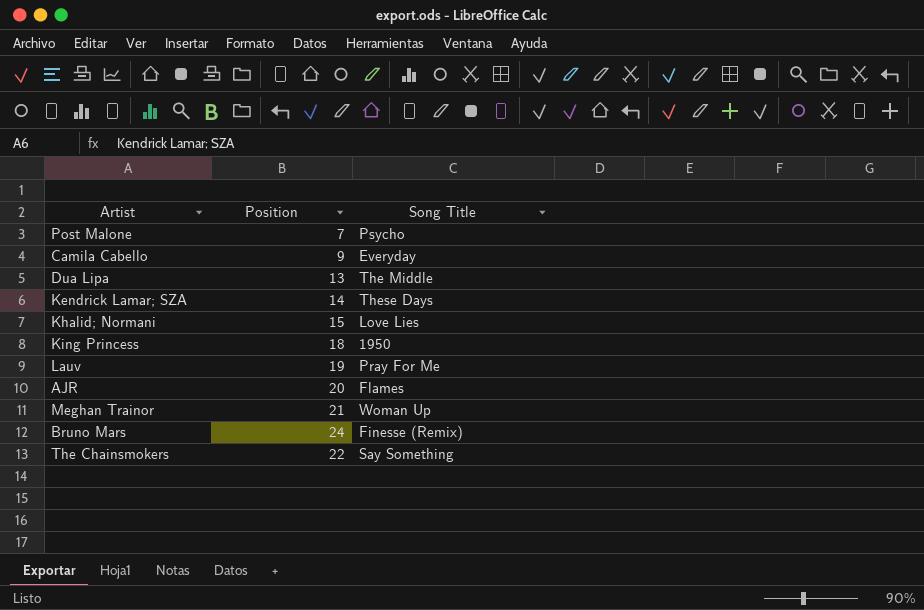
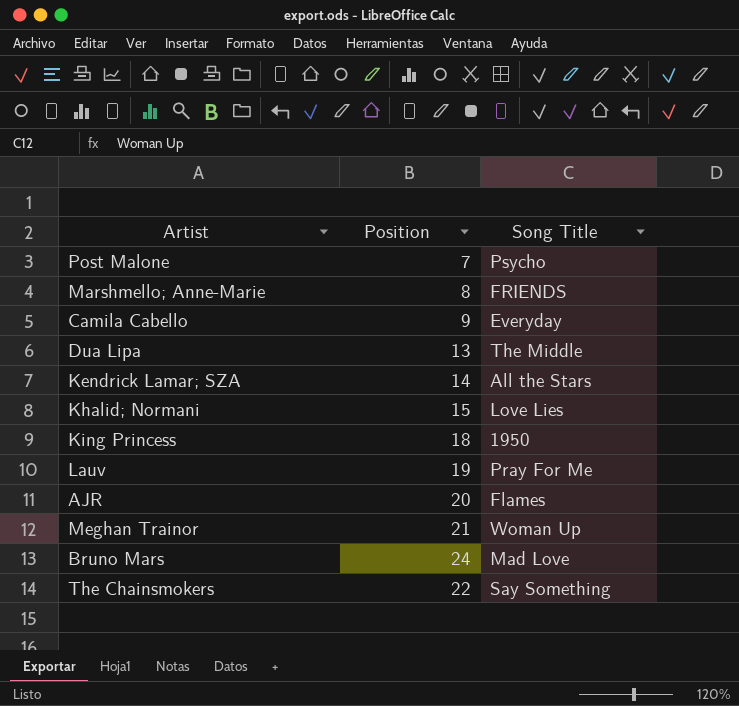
row Marshmello; Anne-Marie: none -> 8 | FRIENDS
Kendrick Lamar; SZA | Song Title: These Days -> All the Stars
Bruno Mars | Song Title: Finesse (Remix) -> Mad Love

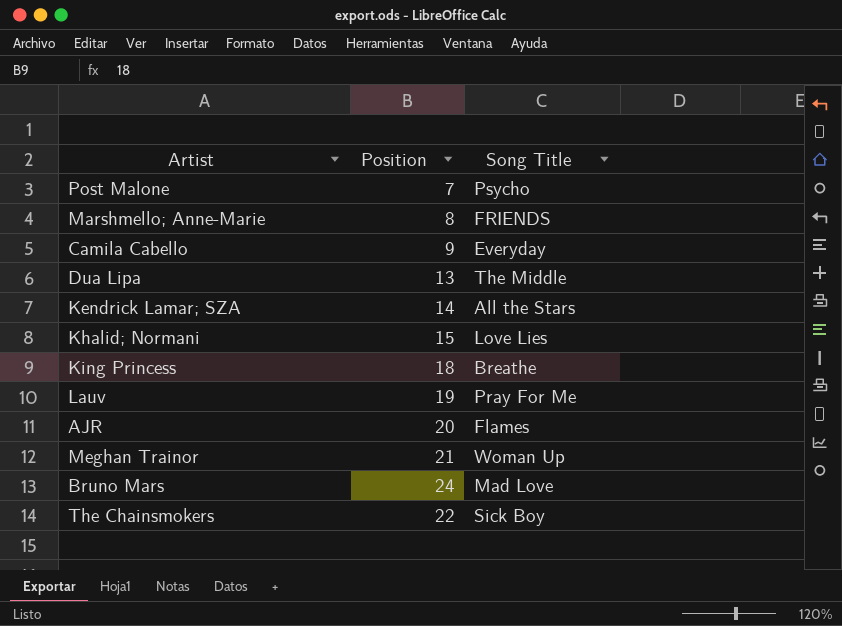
King Princess | Song Title: 1950 -> Breathe
The Chainsmokers | Song Title: Say Something -> Sick Boy

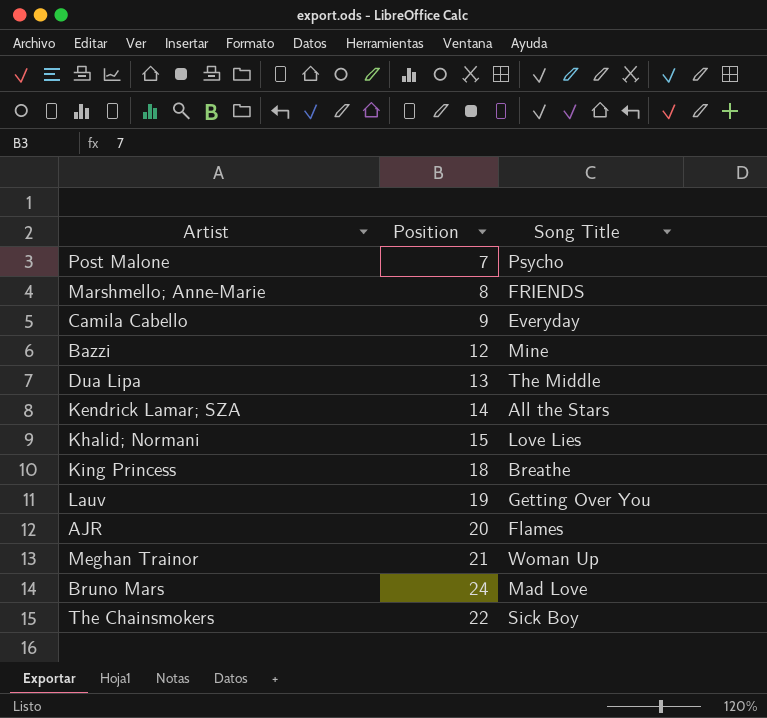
row Bazzi: none -> 12 | Mine
Lauv | Song Title: Pray For Me -> Getting Over You

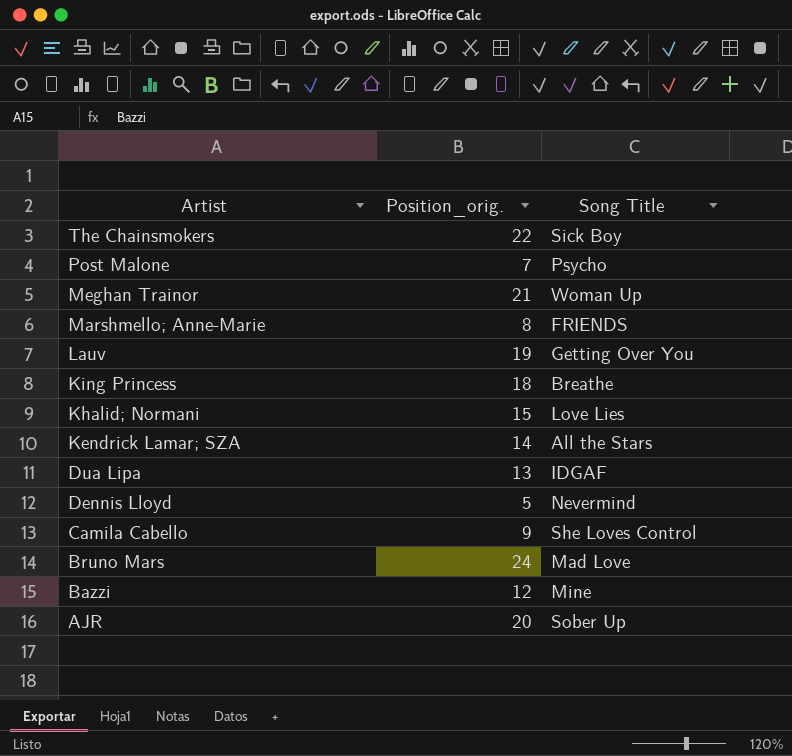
row order: none -> Artist descending
column name: Position -> Position_orig.
Dua Lipa | Song Title: The Middle -> IDGAF
row Dennis Lloyd: none -> 5 | Nevermind
Camila Cabello | Song Title: Everyday -> She Loves Control
AJR | Song Title: Flames -> Sober Up

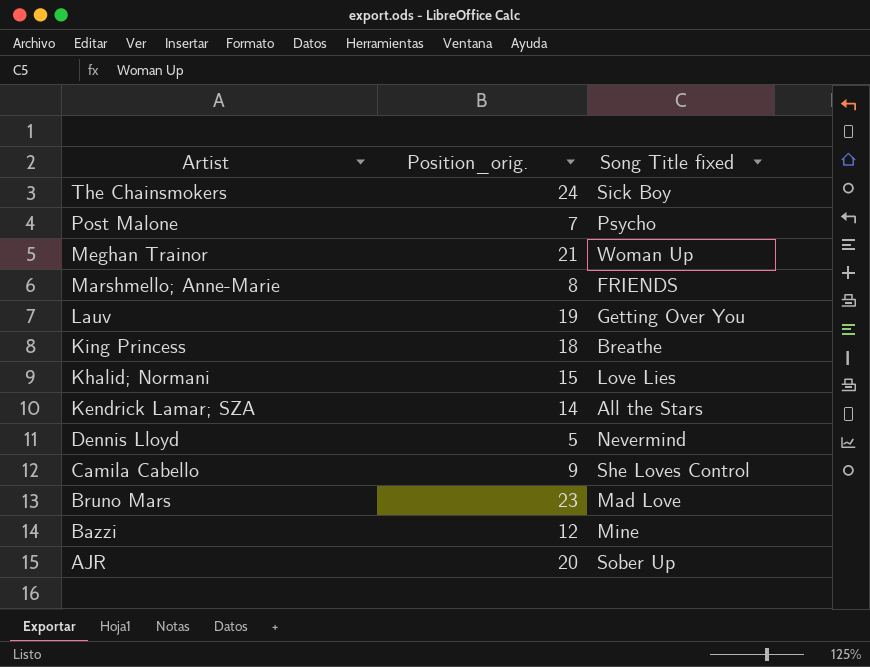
column name: Song Title -> Song Title fixed
row Dua Lipa: 13 | IDGAF -> none
The Chainsmokers | Position_orig.: 22 -> 24
Bruno Mars | Position_orig.: 24 -> 23

